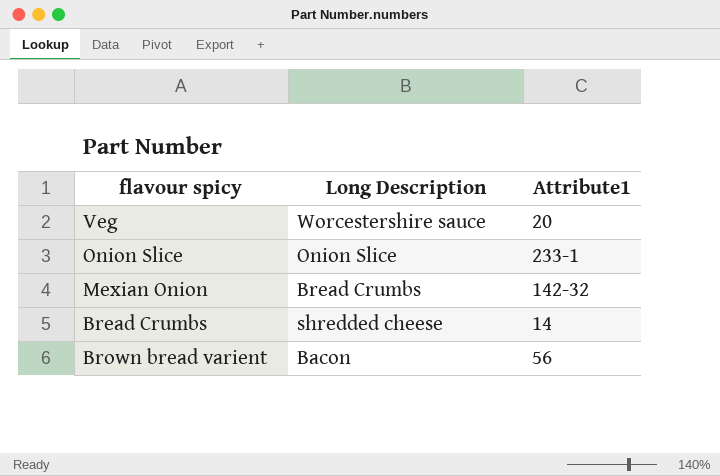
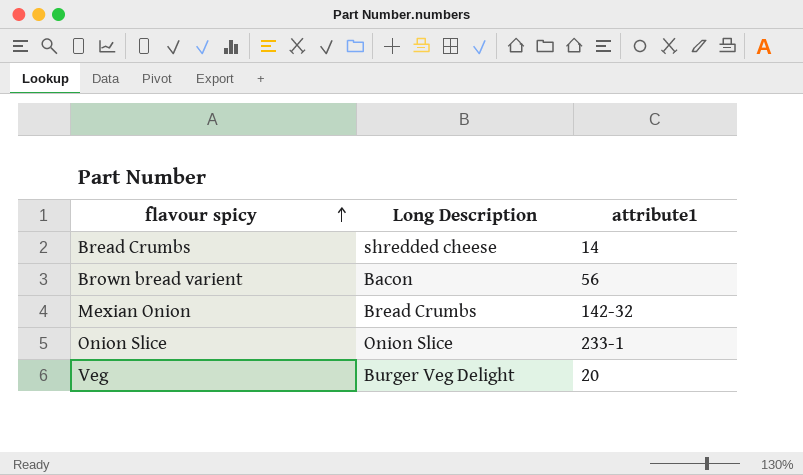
row order: none -> flavour spicy ascending
column name: Attribute1 -> attribute1
Veg | Long Description: Worcestershire sauce -> Burger Veg Delight

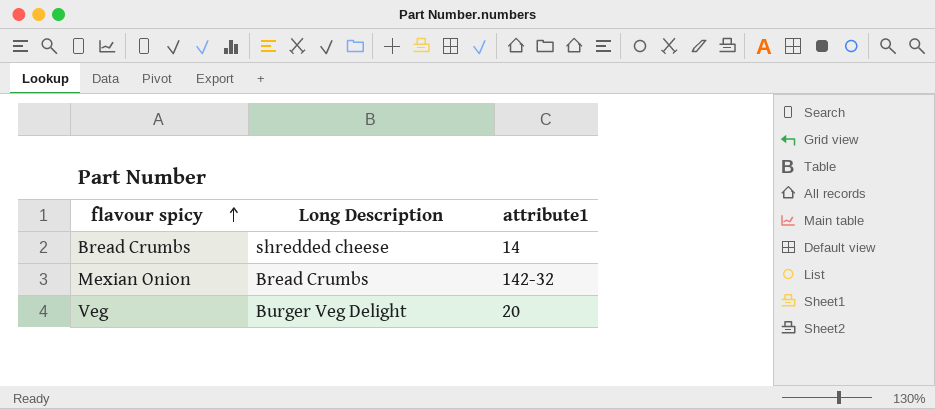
row Brown bread varient: Bacon | 56 -> none
row Onion Slice: Onion Slice | 233-1 -> none

